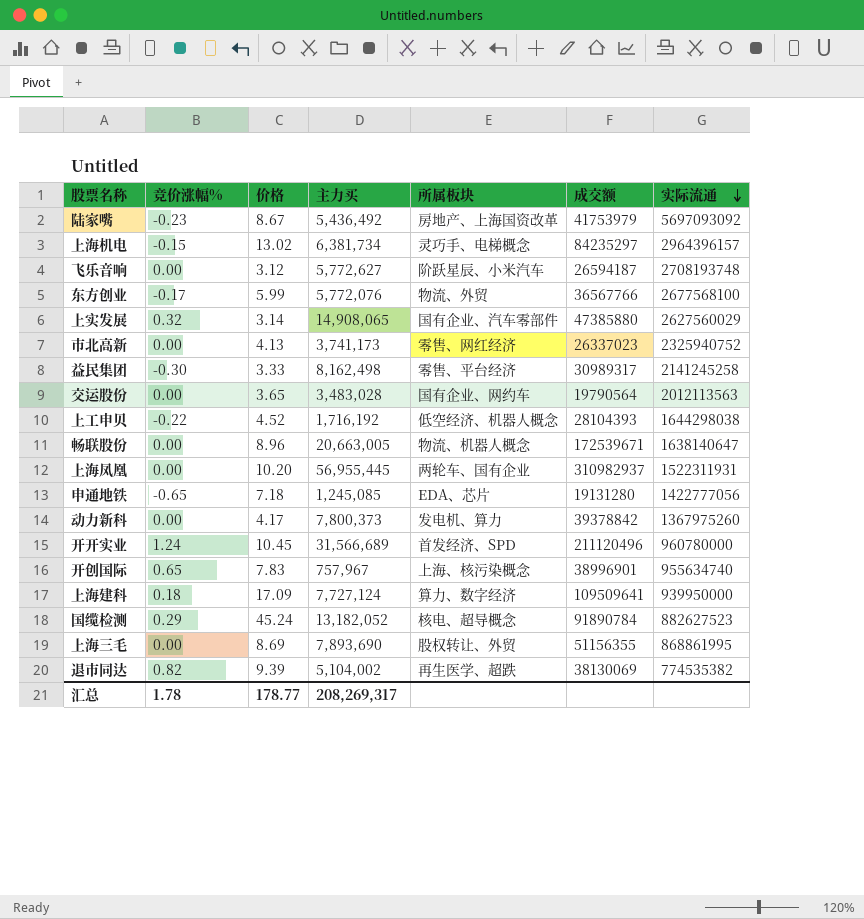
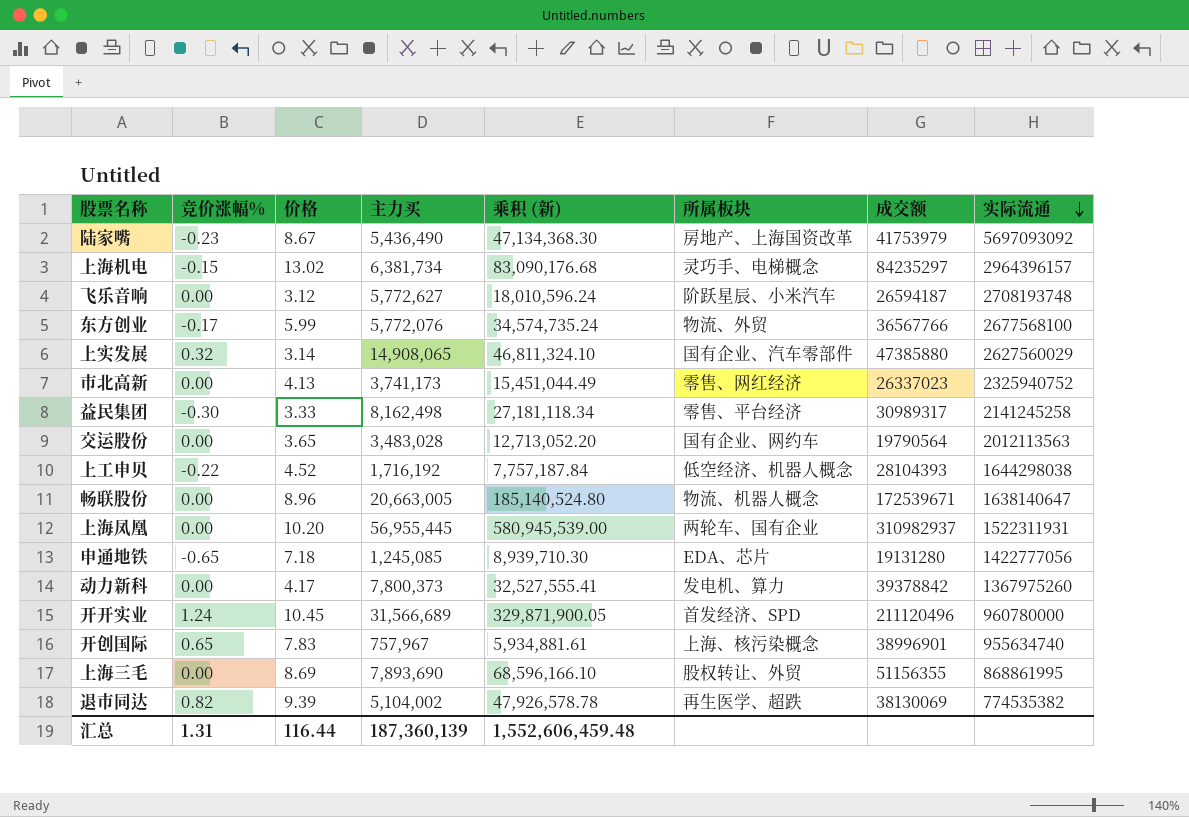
column 乘积 (新) | formula: none -> [价格] * [主力买]
row 上海建科: 0.18 | 17.09 | 7,727,124 | 算力、数字经济 | 109509641 | 939950000 -> none
row 国缆检测: 0.29 | 45.24 | 13,182,052 | 核电、超导概念 | 91890784 | 882627523 -> none
陆家嘴 | 主力买: 5,436,492 -> 5,436,490
汇总 | 竞价涨幅%: 1.78 -> 1.31
汇总 | 价格: 178.77 -> 116.44
汇总 | 主力买: 208,269,317 -> 187,360,139

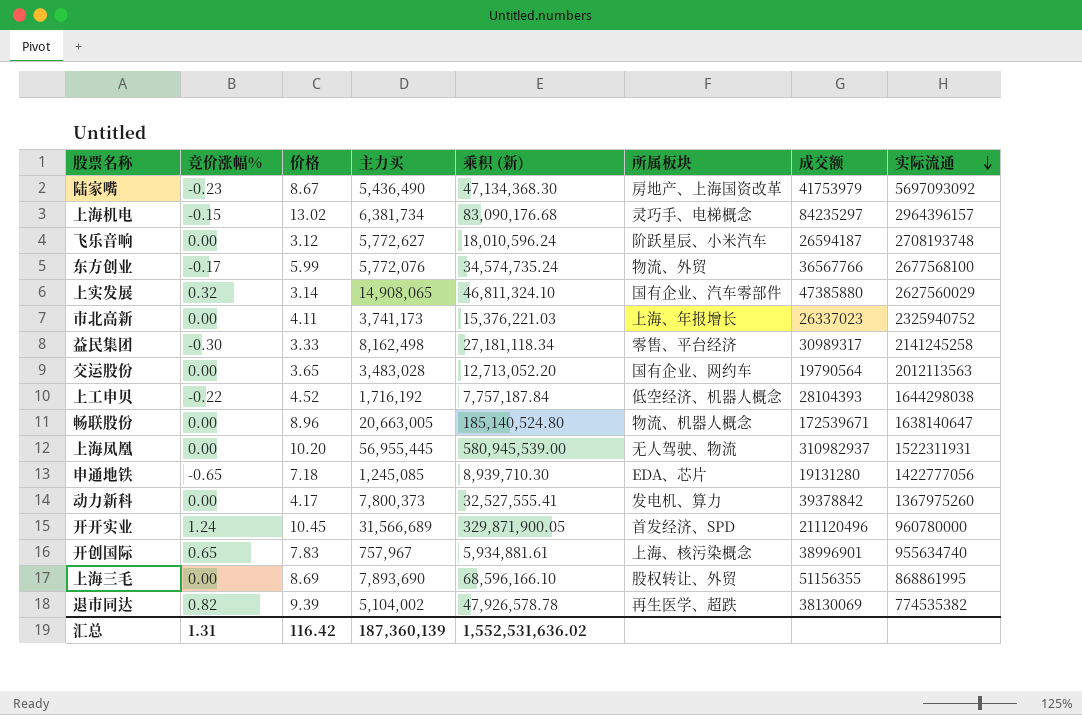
市北高新 | 价格: 4.13 -> 4.11
市北高新 | 乘积 (新): 15,451,044.49 -> 15,376,221.03
市北高新 | 所属板块: 零售、网红经济 -> 上海、年报增长
上海凤凰 | 所属板块: 两轮车、国有企业 -> 无人驾驶、物流
汇总 | 价格: 116.44 -> 116.42
汇总 | 乘积 (新): 1,552,606,459.48 -> 1,552,531,636.02

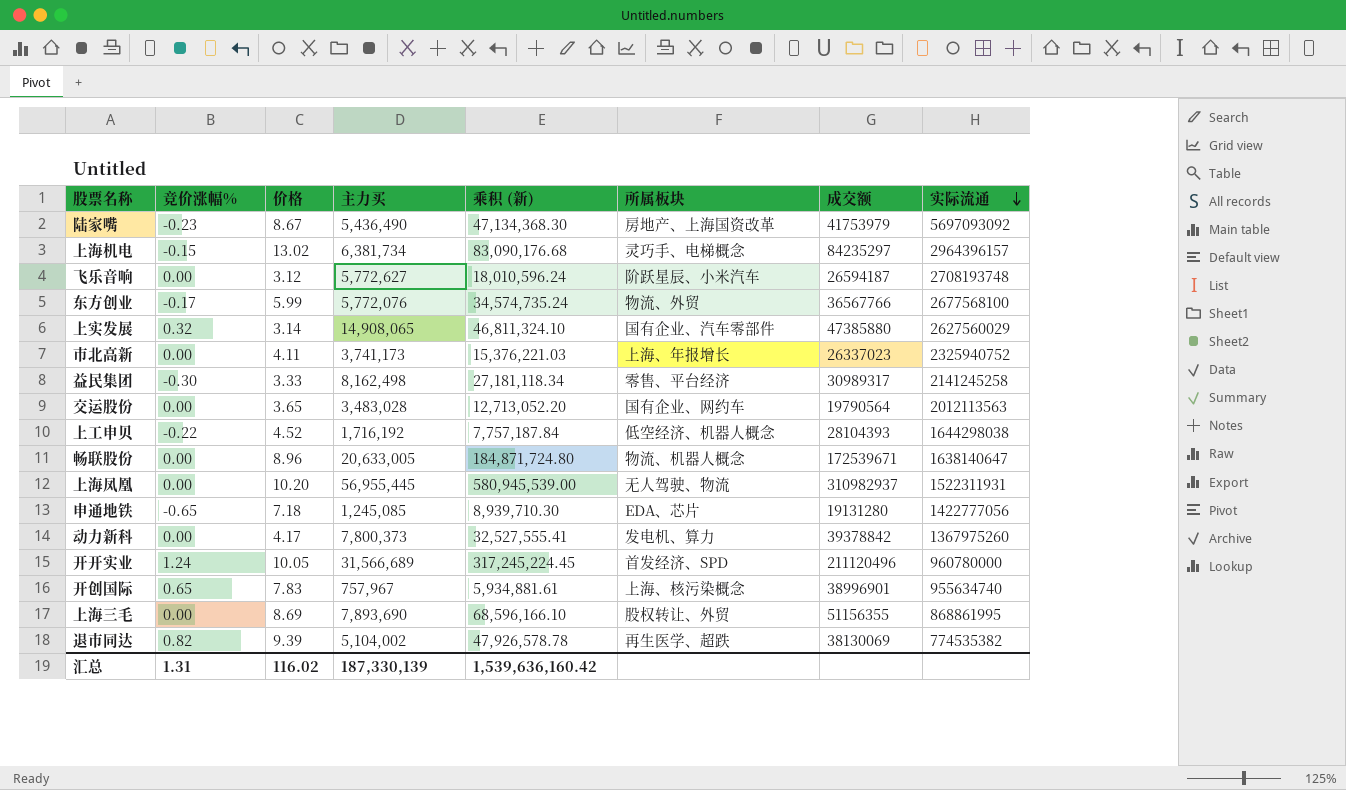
畅联股份 | 主力买: 20,663,005 -> 20,633,005
畅联股份 | 乘积 (新): 185,140,524.80 -> 184,871,724.80
开开实业 | 价格: 10.45 -> 10.05
开开实业 | 乘积 (新): 329,871,900.05 -> 317,245,224.45
汇总 | 价格: 116.42 -> 116.02
汇总 | 主力买: 187,360,139 -> 187,330,139
汇总 | 乘积 (新): 1,552,531,636.02 -> 1,539,636,160.42

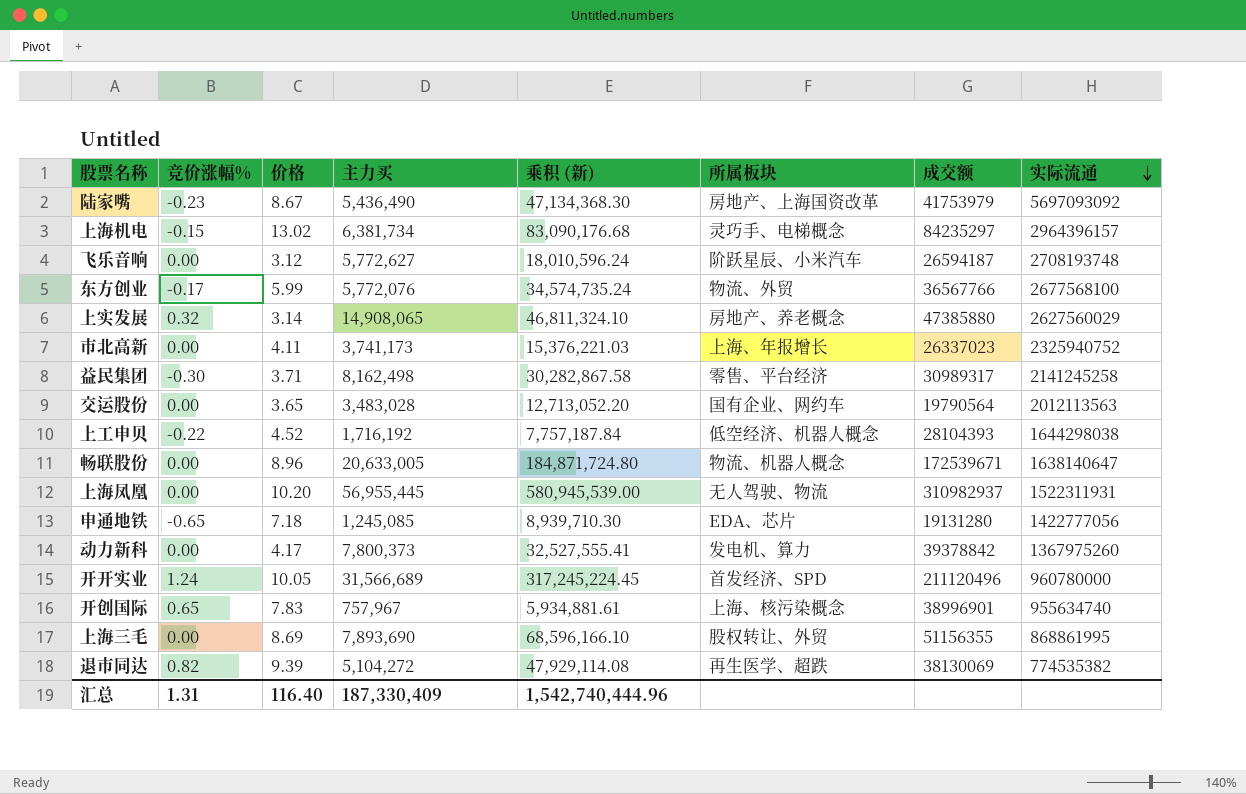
上实发展 | 所属板块: 国有企业、汽车零部件 -> 房地产、养老概念
益民集团 | 价格: 3.33 -> 3.71
益民集团 | 乘积 (新): 27,181,118.34 -> 30,282,867.58
退市同达 | 主力买: 5,104,002 -> 5,104,272
退市同达 | 乘积 (新): 47,926,578.78 -> 47,929,114.08
汇总 | 价格: 116.02 -> 116.40
汇总 | 主力买: 187,330,139 -> 187,330,409
汇总 | 乘积 (新): 1,539,636,160.42 -> 1,542,740,444.96

